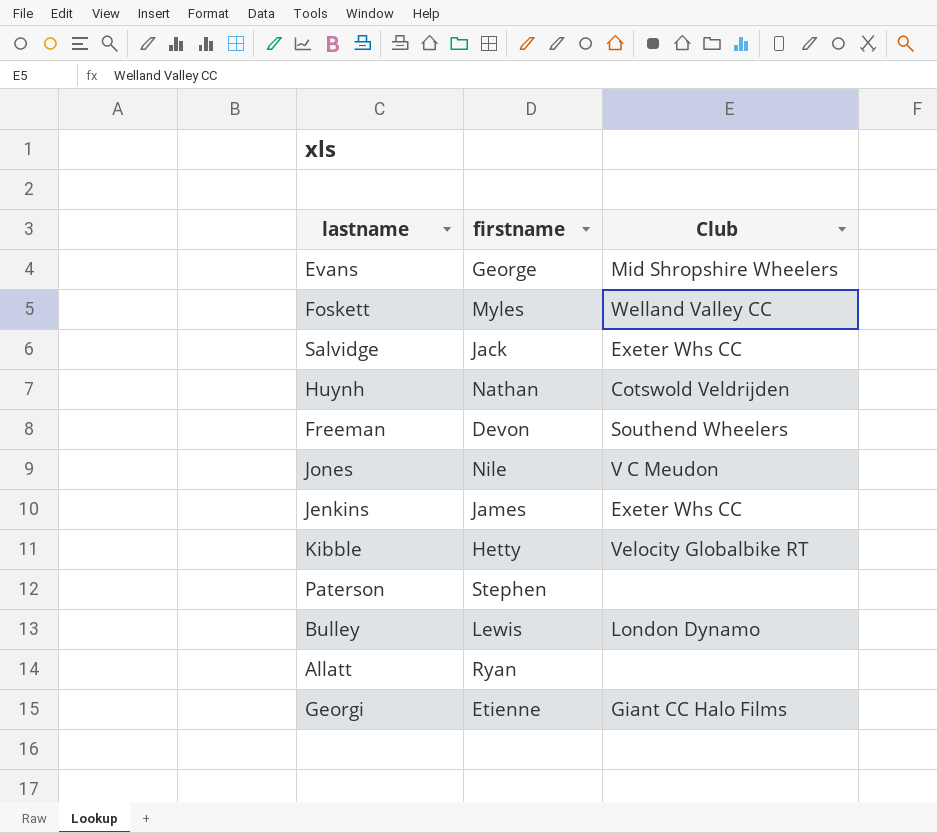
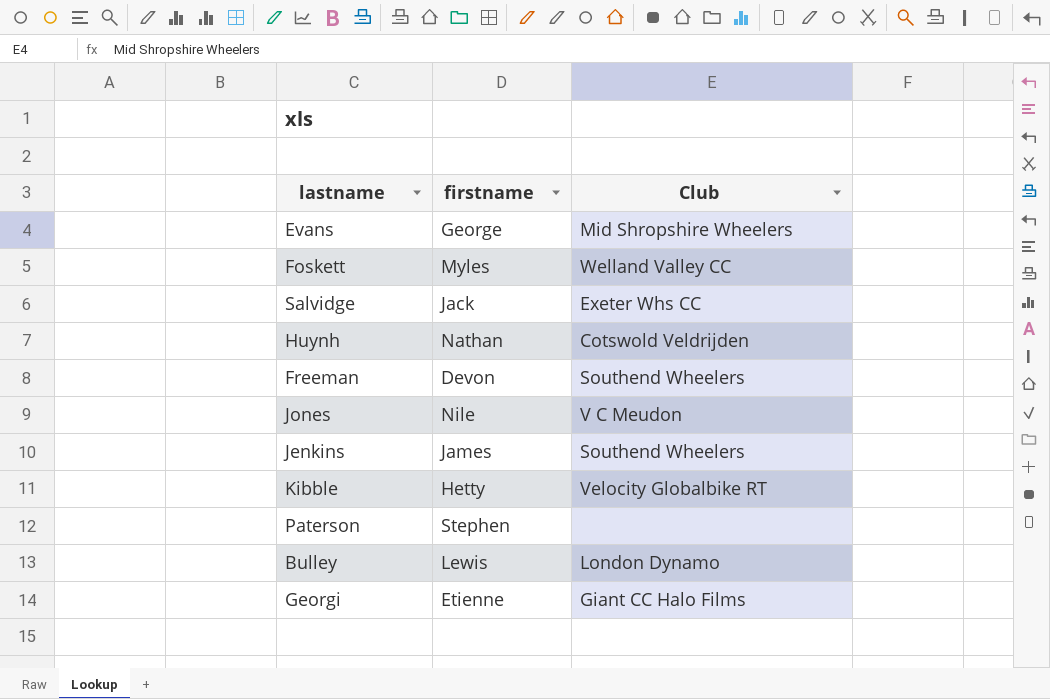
row Allatt: Ryan | none -> none
Jenkins | Club: Exeter Whs CC -> Southend Wheelers

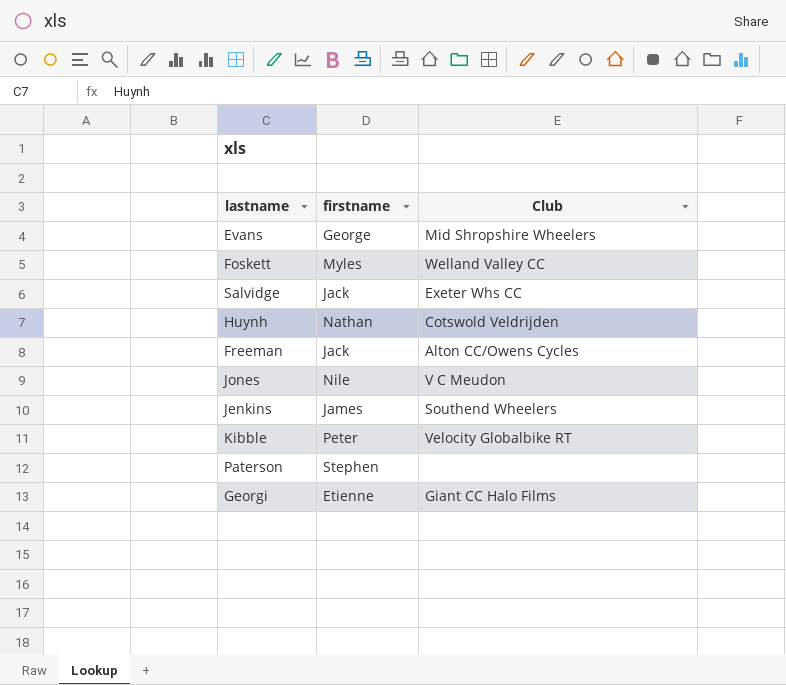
row Bulley: Lewis | London Dynamo -> none
Freeman | firstname: Devon -> Jack
Freeman | Club: Southend Wheelers -> Alton CC/Owens Cycles
Kibble | firstname: Hetty -> Peter

